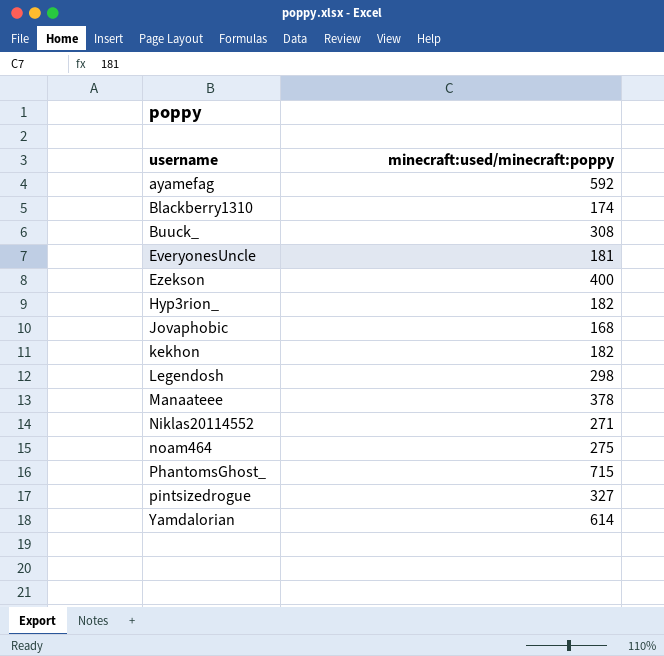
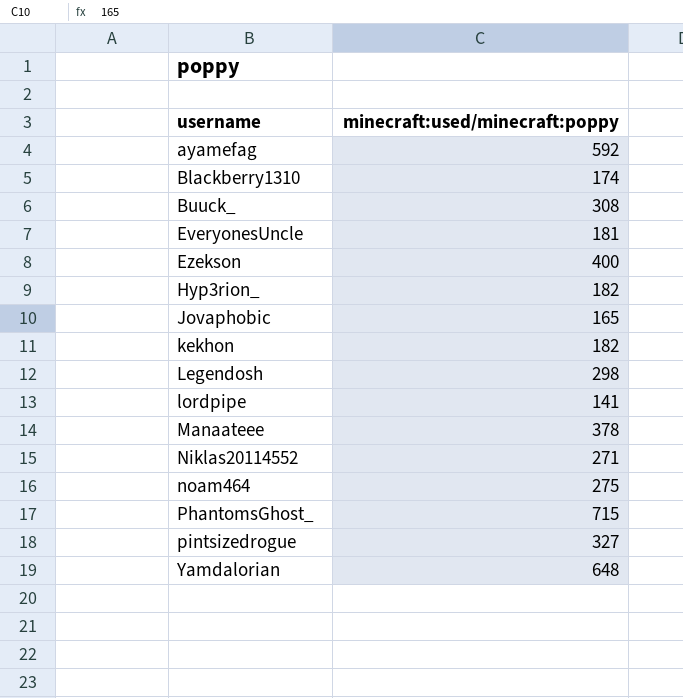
Jovaphobic | minecraft:used/minecraft:poppy: 168 -> 165
row lordpipe: none -> 141
Yamdalorian | minecraft:used/minecraft:poppy: 614 -> 648

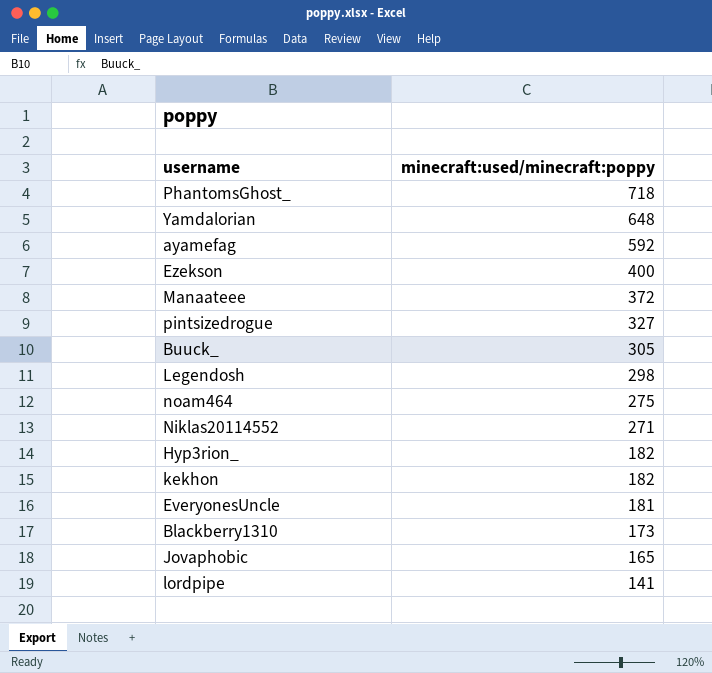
row order: username ascending -> minecraft:used/minecraft:poppy descending
PhantomsGhost_ | minecraft:used/minecraft:poppy: 715 -> 718
Manaateee | minecraft:used/minecraft:poppy: 378 -> 372
Buuck_ | minecraft:used/minecraft:poppy: 308 -> 305
Blackberry1310 | minecraft:used/minecraft:poppy: 174 -> 173

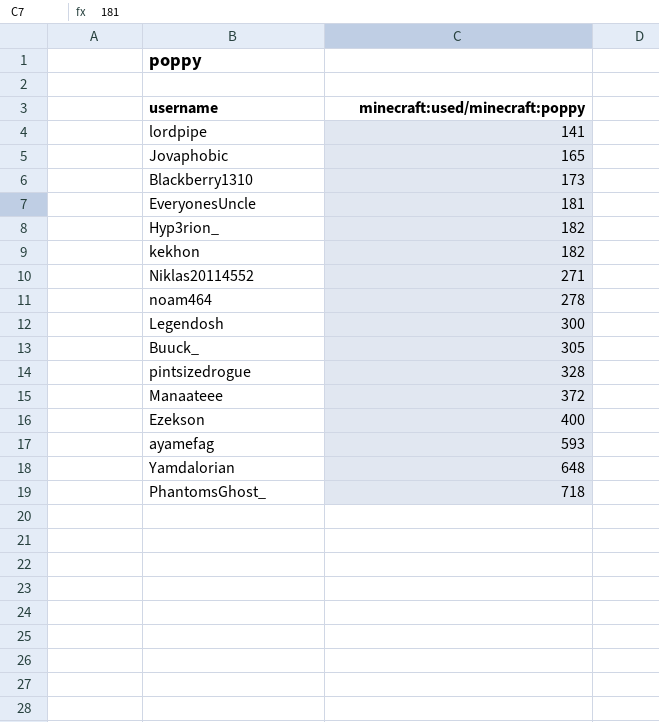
row order: minecraft:used/minecraft:poppy descending -> minecraft:used/minecraft:poppy ascending
noam464 | minecraft:used/minecraft:poppy: 275 -> 278
Legendosh | minecraft:used/minecraft:poppy: 298 -> 300
pintsizedrogue | minecraft:used/minecraft:poppy: 327 -> 328
ayamefag | minecraft:used/minecraft:poppy: 592 -> 593

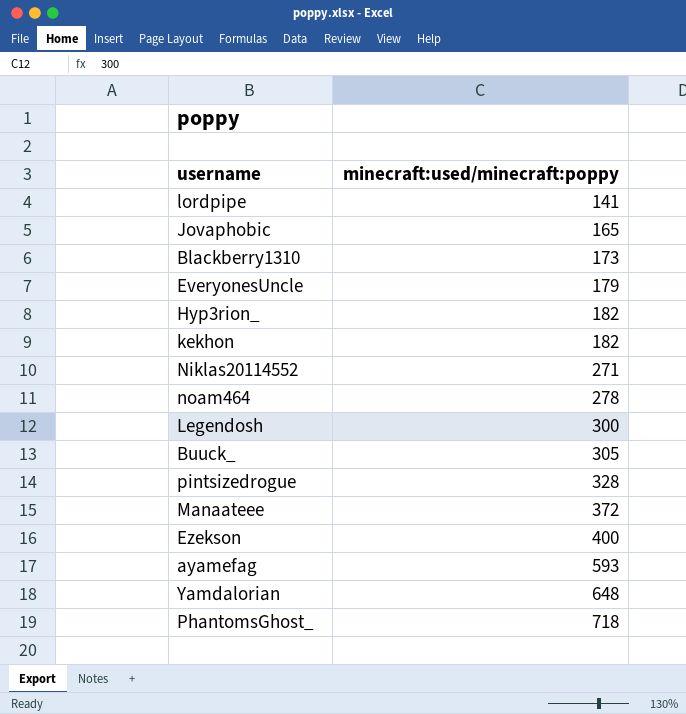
EveryonesUncle | minecraft:used/minecraft:poppy: 181 -> 179

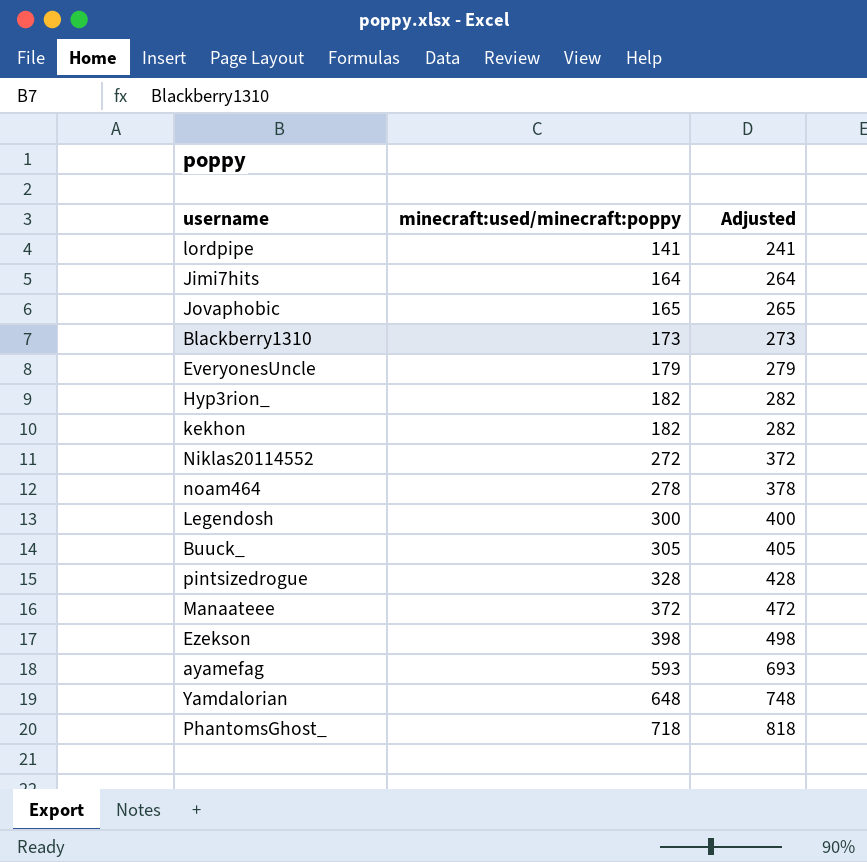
column Adjusted | formula: none -> [minecraft:used/minecraft:poppy] + 100
row Jimi7hits: none -> 164 | 264
Niklas20114552 | minecraft:used/minecraft:poppy: 271 -> 272
Ezekson | minecraft:used/minecraft:poppy: 400 -> 398

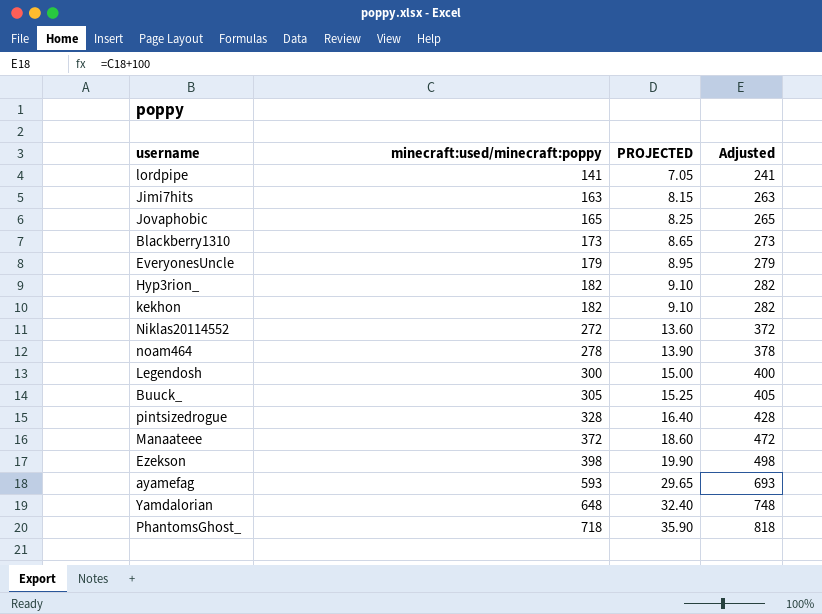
column PROJECTED | formula: none -> [minecraft:used/minecraft:poppy] * 0.05
Jimi7hits | minecraft:used/minecraft:poppy: 164 -> 163
Jimi7hits | Adjusted: 264 -> 263

